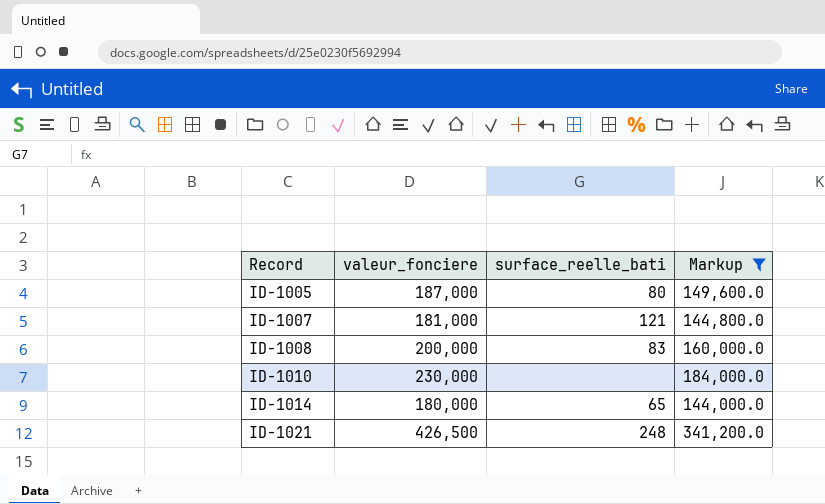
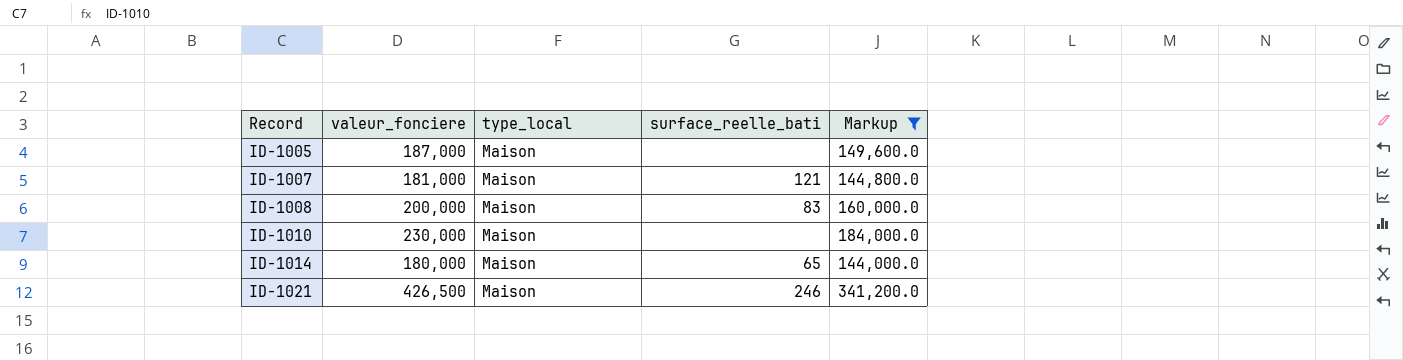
column type_local | position: none -> 3
ID-1005 | surface_reelle_bati: 80 -> none
ID-1021 | surface_reelle_bati: 248 -> 246

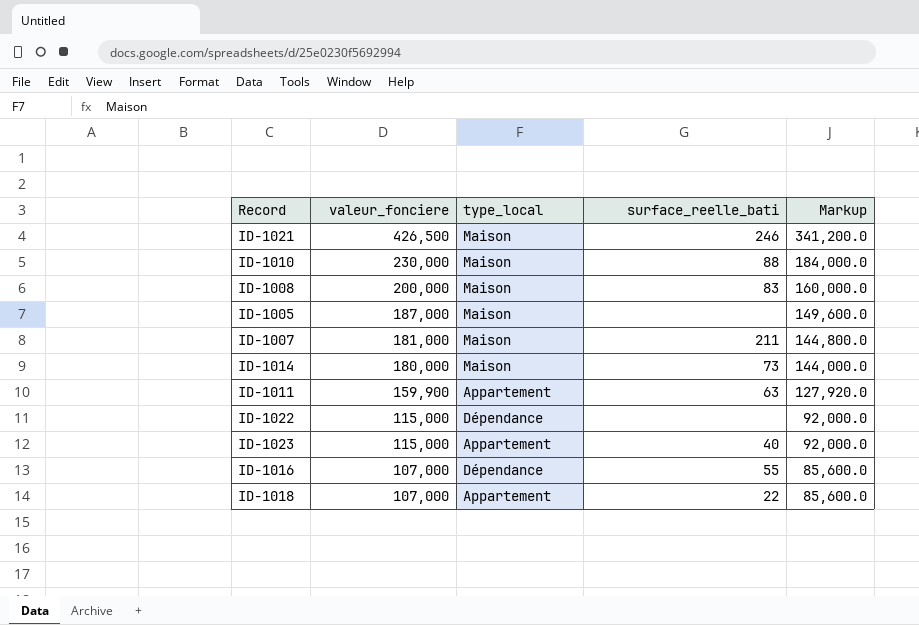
filter: Markup >= 144,000.0 -> none
row order: Record ascending -> valeur_fonciere descending
ID-1010 | surface_reelle_bati: none -> 88
ID-1007 | surface_reelle_bati: 121 -> 211
ID-1014 | surface_reelle_bati: 65 -> 73

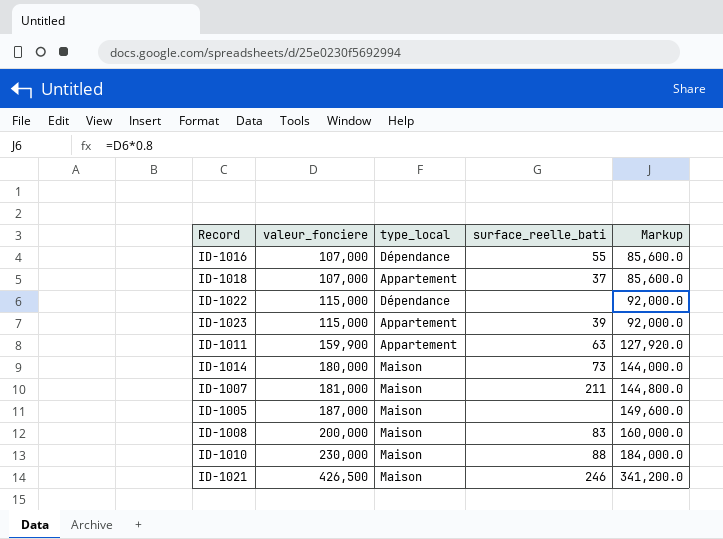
row order: valeur_fonciere descending -> valeur_fonciere ascending
ID-1018 | surface_reelle_bati: 22 -> 37
ID-1023 | surface_reelle_bati: 40 -> 39

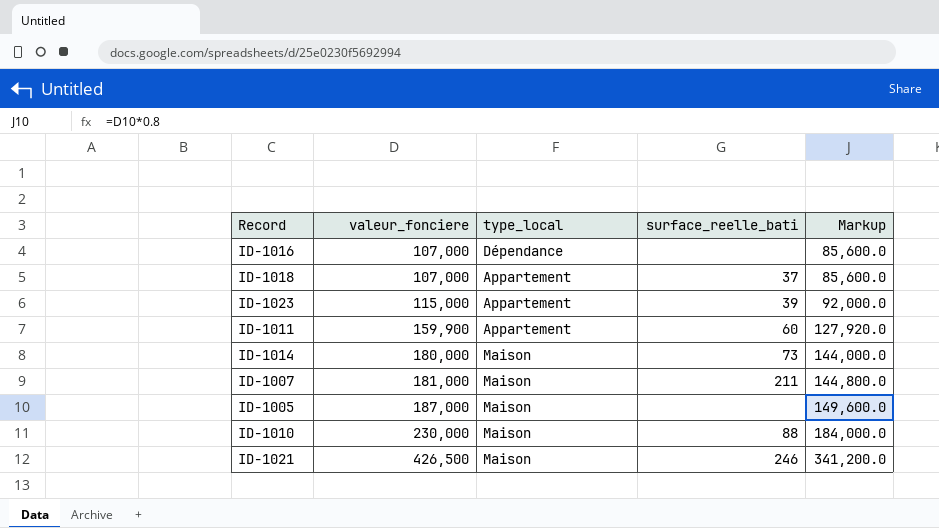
row ID-1022: 115,000 | Dépendance | none | 92,000.0 -> none
row ID-1008: 200,000 | Maison | 83 | 160,000.0 -> none
ID-1016 | surface_reelle_bati: 55 -> none
ID-1011 | surface_reelle_bati: 63 -> 60

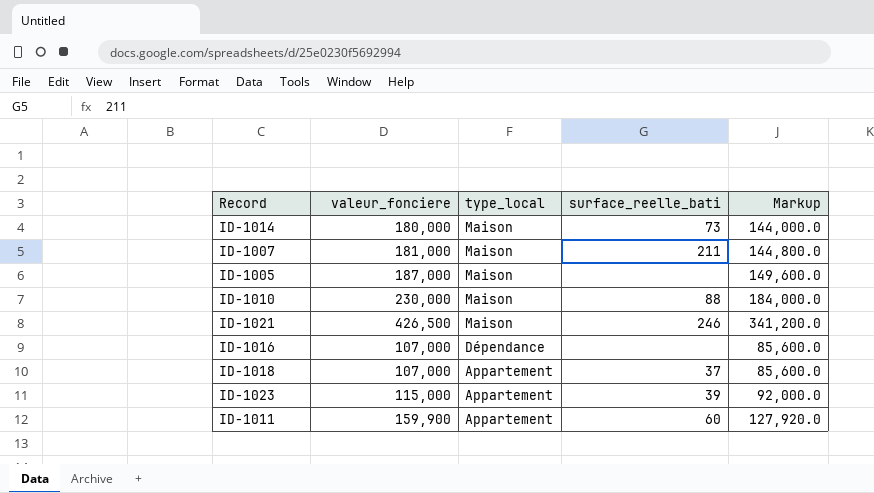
row order: valeur_fonciere ascending -> type_local descending

